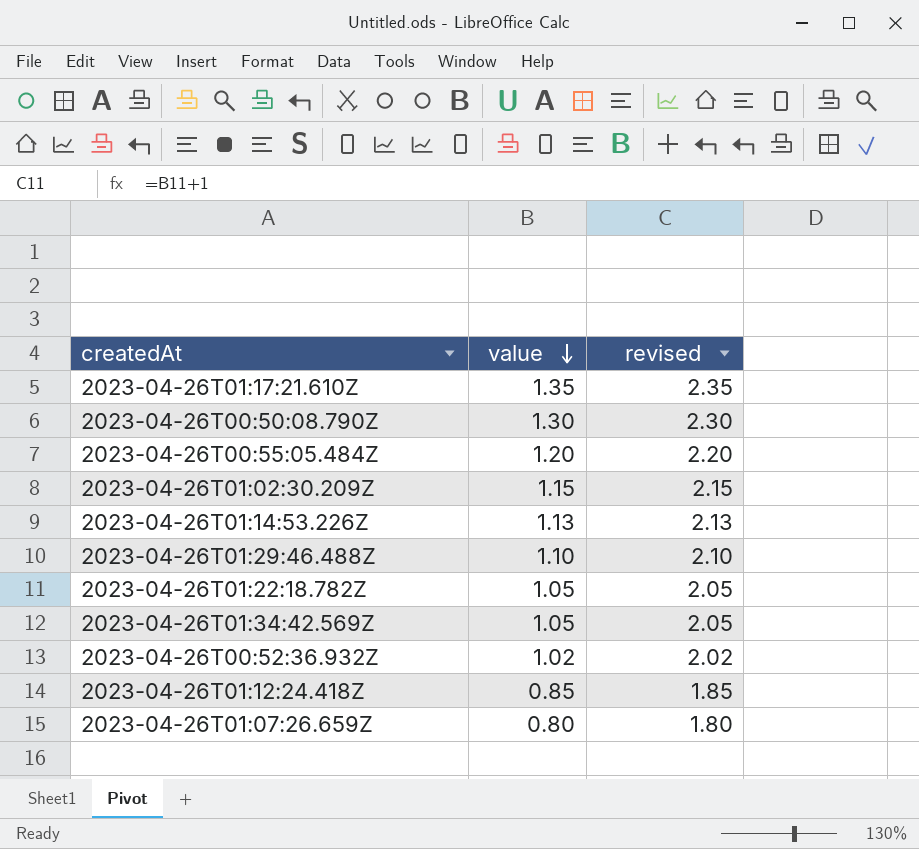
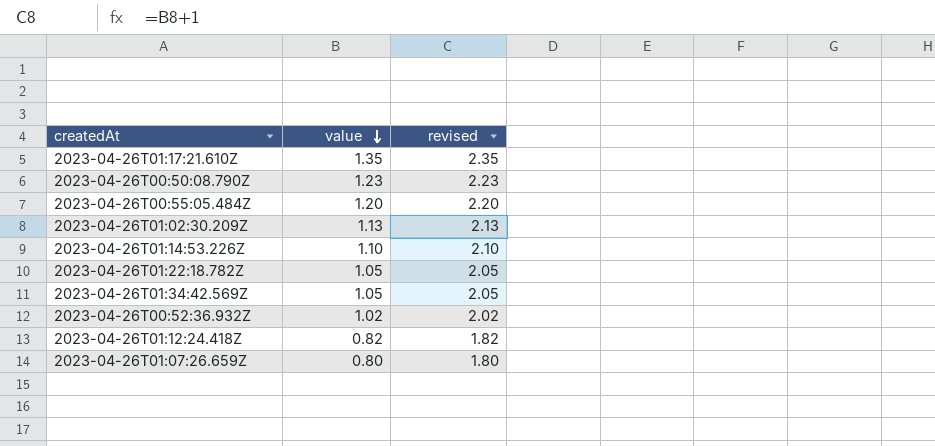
row 2023-04-26T01:29:46.488Z: 1.10 | 2.10 -> none
2023-04-26T00:50:08.790Z | value: 1.30 -> 1.23
2023-04-26T00:50:08.790Z | revised: 2.30 -> 2.23
2023-04-26T01:02:30.209Z | value: 1.15 -> 1.13
2023-04-26T01:02:30.209Z | revised: 2.15 -> 2.13
2023-04-26T01:14:53.226Z | value: 1.13 -> 1.10
2023-04-26T01:14:53.226Z | revised: 2.13 -> 2.10
2023-04-26T01:12:24.418Z | value: 0.85 -> 0.82
2023-04-26T01:12:24.418Z | revised: 1.85 -> 1.82

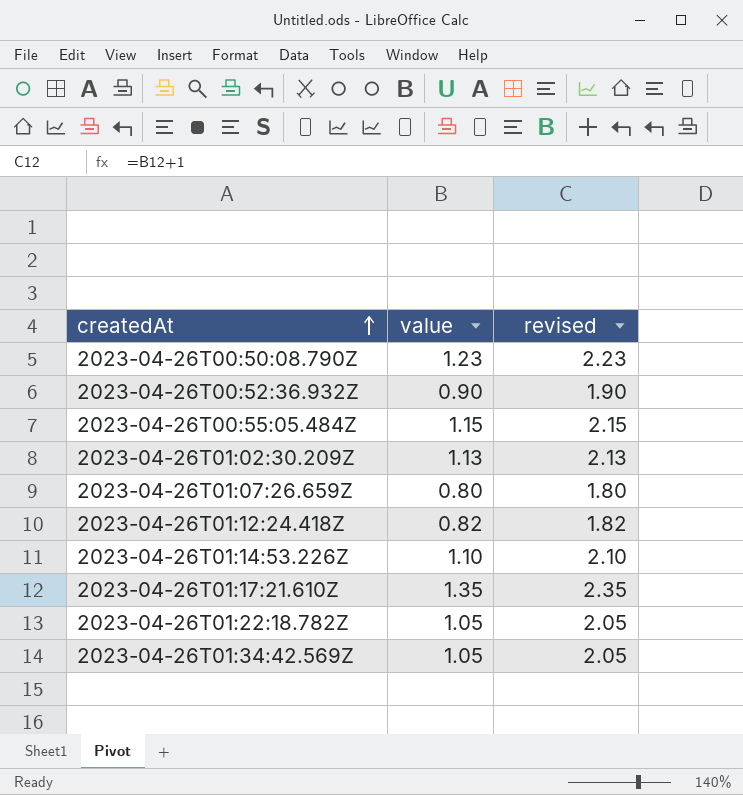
row order: value descending -> createdAt ascending
2023-04-26T00:52:36.932Z | value: 1.02 -> 0.90
2023-04-26T00:52:36.932Z | revised: 2.02 -> 1.90
2023-04-26T00:55:05.484Z | value: 1.20 -> 1.15
2023-04-26T00:55:05.484Z | revised: 2.20 -> 2.15

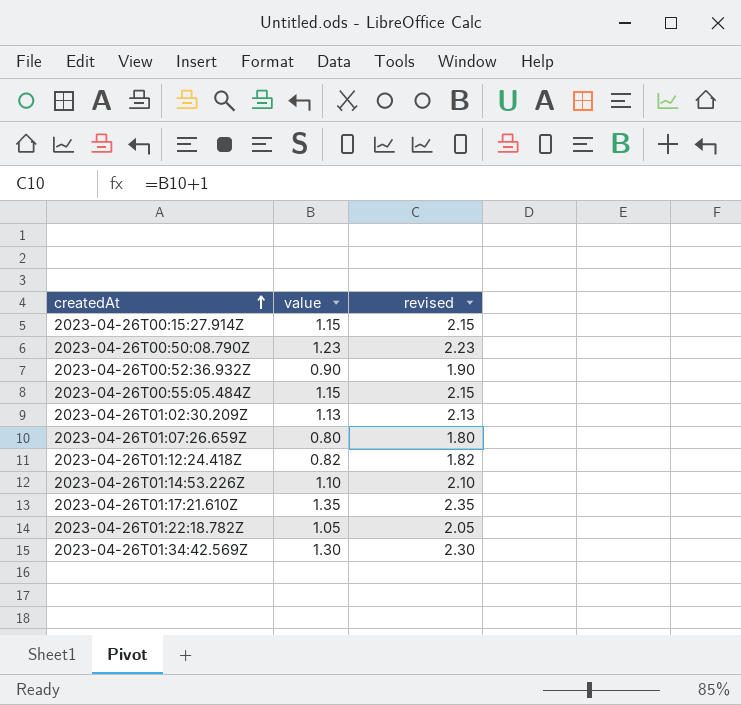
row 2023-04-26T00:15:27.914Z: none -> 1.15 | 2.15
2023-04-26T01:34:42.569Z | value: 1.05 -> 1.30
2023-04-26T01:34:42.569Z | revised: 2.05 -> 2.30

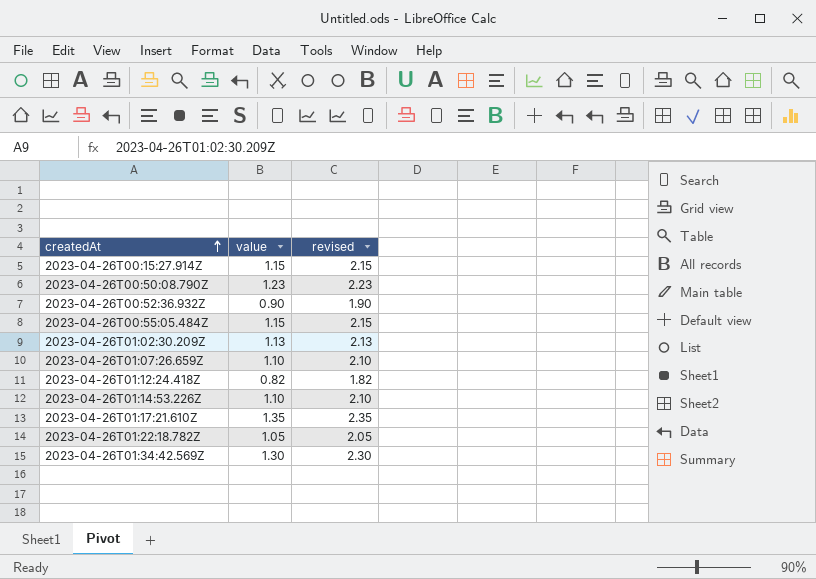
2023-04-26T01:07:26.659Z | value: 0.80 -> 1.10
2023-04-26T01:07:26.659Z | revised: 1.80 -> 2.10

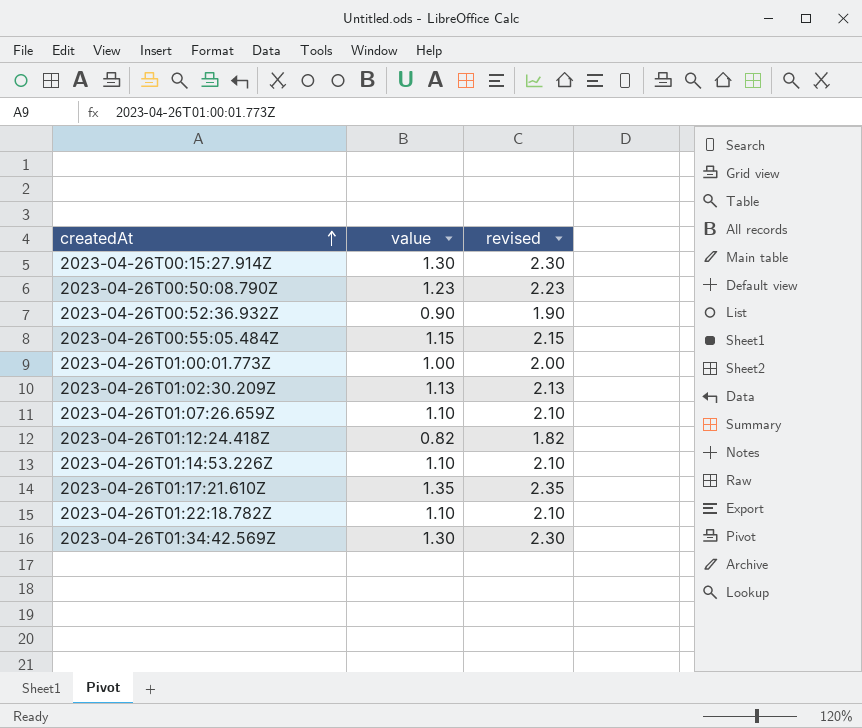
2023-04-26T00:15:27.914Z | value: 1.15 -> 1.30
2023-04-26T00:15:27.914Z | revised: 2.15 -> 2.30
row 2023-04-26T01:00:01.773Z: none -> 1.00 | 2.00
2023-04-26T01:22:18.782Z | value: 1.05 -> 1.10
2023-04-26T01:22:18.782Z | revised: 2.05 -> 2.10

